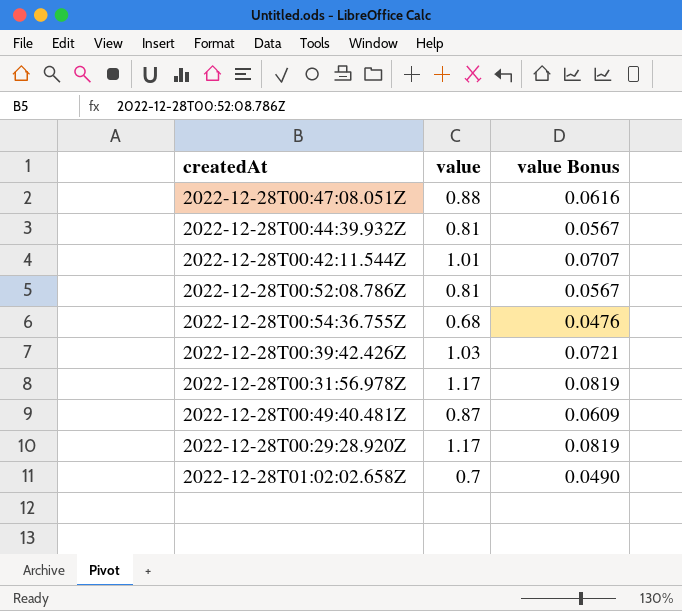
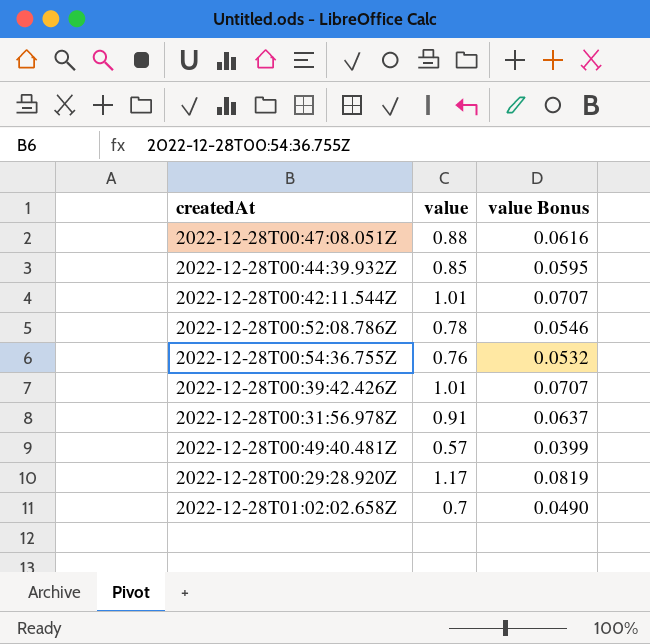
2022-12-28T00:44:39.932Z | value: 0.81 -> 0.85
2022-12-28T00:44:39.932Z | value Bonus: 0.0567 -> 0.0595
2022-12-28T00:52:08.786Z | value: 0.81 -> 0.78
2022-12-28T00:52:08.786Z | value Bonus: 0.0567 -> 0.0546
2022-12-28T00:54:36.755Z | value: 0.68 -> 0.76
2022-12-28T00:54:36.755Z | value Bonus: 0.0476 -> 0.0532
2022-12-28T00:39:42.426Z | value: 1.03 -> 1.01
2022-12-28T00:39:42.426Z | value Bonus: 0.0721 -> 0.0707
2022-12-28T00:31:56.978Z | value: 1.17 -> 0.91
2022-12-28T00:31:56.978Z | value Bonus: 0.0819 -> 0.0637
2022-12-28T00:49:40.481Z | value: 0.87 -> 0.57
2022-12-28T00:49:40.481Z | value Bonus: 0.0609 -> 0.0399

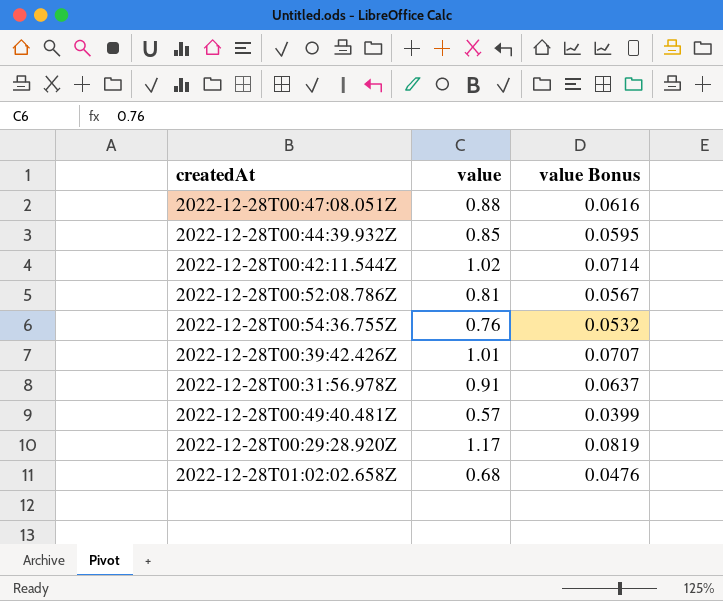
2022-12-28T00:42:11.544Z | value: 1.01 -> 1.02
2022-12-28T00:42:11.544Z | value Bonus: 0.0707 -> 0.0714
2022-12-28T00:52:08.786Z | value: 0.78 -> 0.81
2022-12-28T00:52:08.786Z | value Bonus: 0.0546 -> 0.0567
2022-12-28T01:02:02.658Z | value: 0.7 -> 0.68
2022-12-28T01:02:02.658Z | value Bonus: 0.0490 -> 0.0476

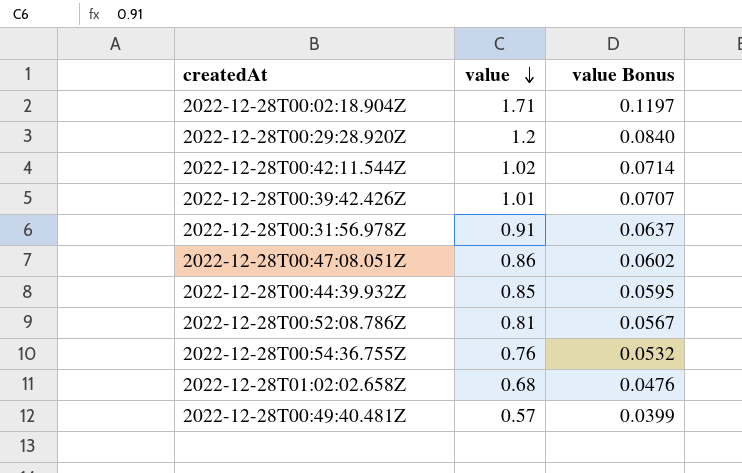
row order: none -> value descending
row 2022-12-28T00:02:18.904Z: none -> 1.71 | 0.1197
2022-12-28T00:29:28.920Z | value: 1.17 -> 1.2
2022-12-28T00:29:28.920Z | value Bonus: 0.0819 -> 0.0840
2022-12-28T00:47:08.051Z | value: 0.88 -> 0.86
2022-12-28T00:47:08.051Z | value Bonus: 0.0616 -> 0.0602

